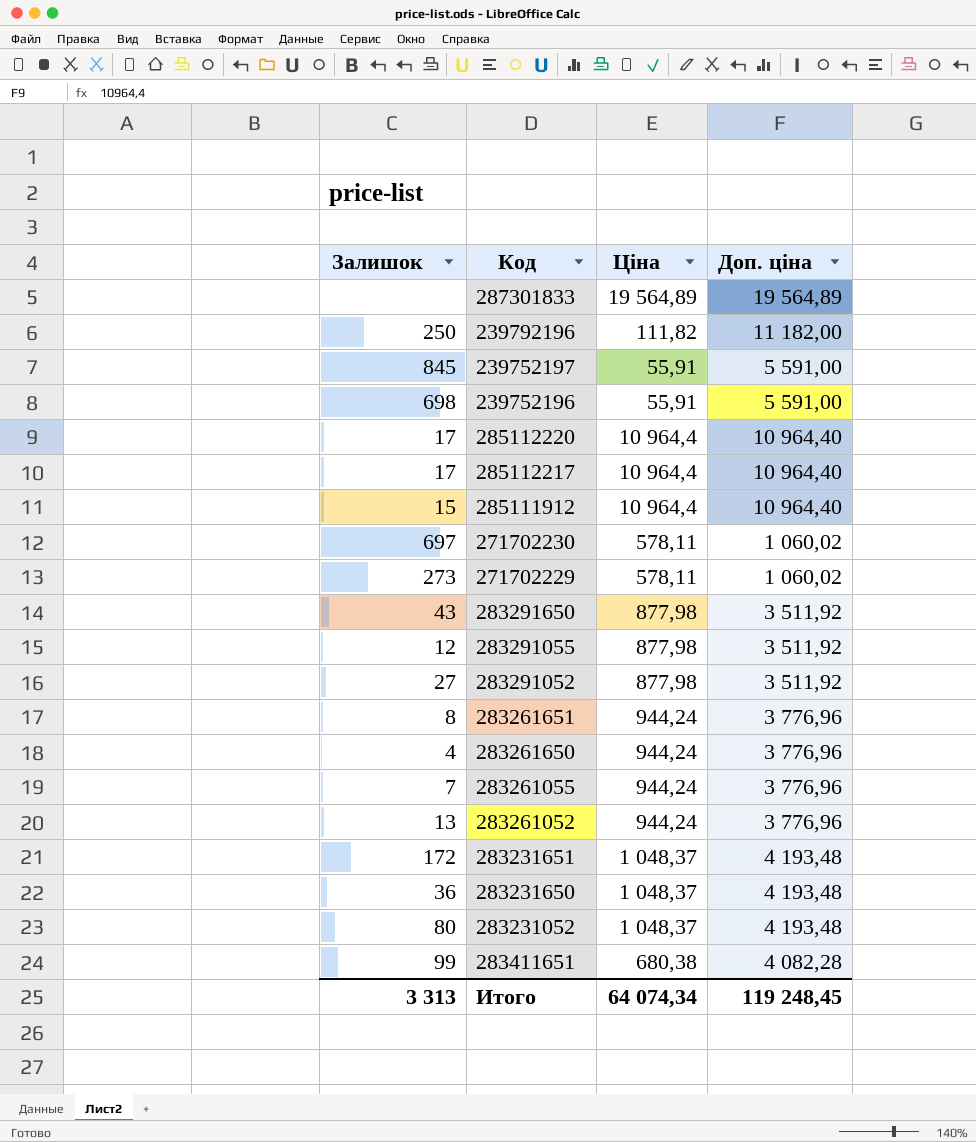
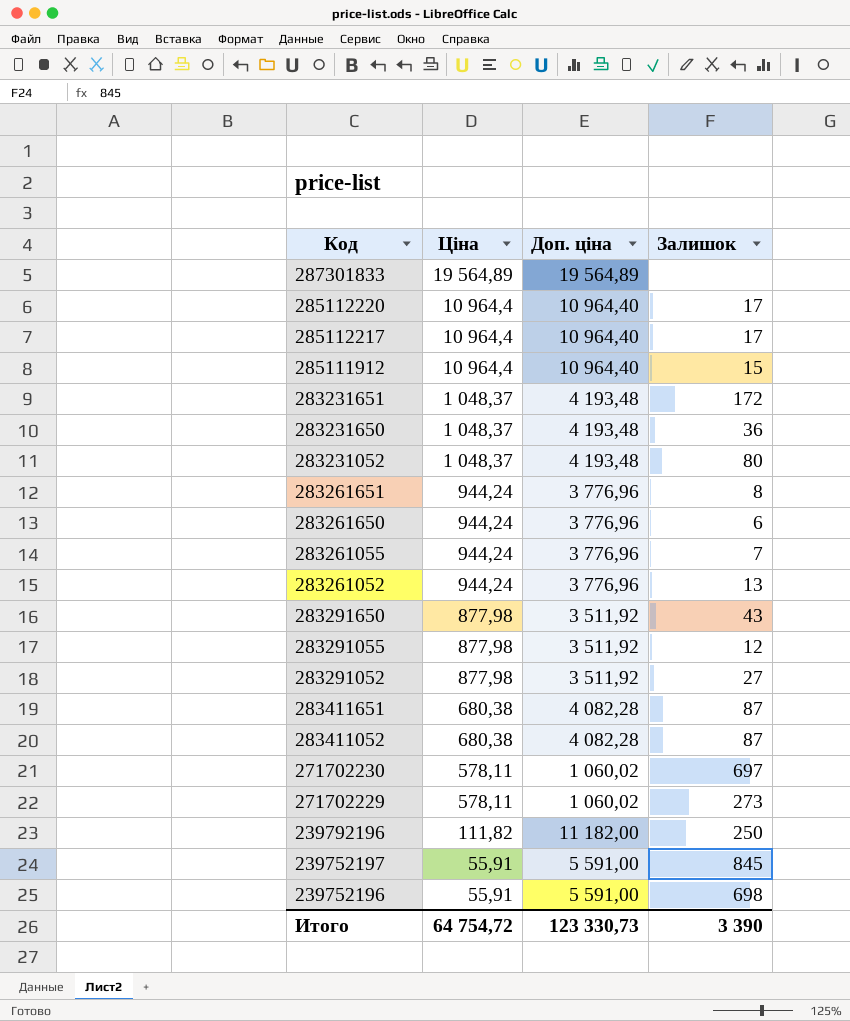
row order: none -> Ціна descending
column Залишок | position: 1 -> 4
283261650 | Залишок: 4 -> 6
283411651 | Залишок: 99 -> 87
row 283411052: none -> 680,38 | 4 082,28 | 87
Итого | Ціна: 64 074,34 -> 64 754,72
Итого | Доп. ціна: 119 248,45 -> 123 330,73
Итого | Залишок: 3 313 -> 3 390

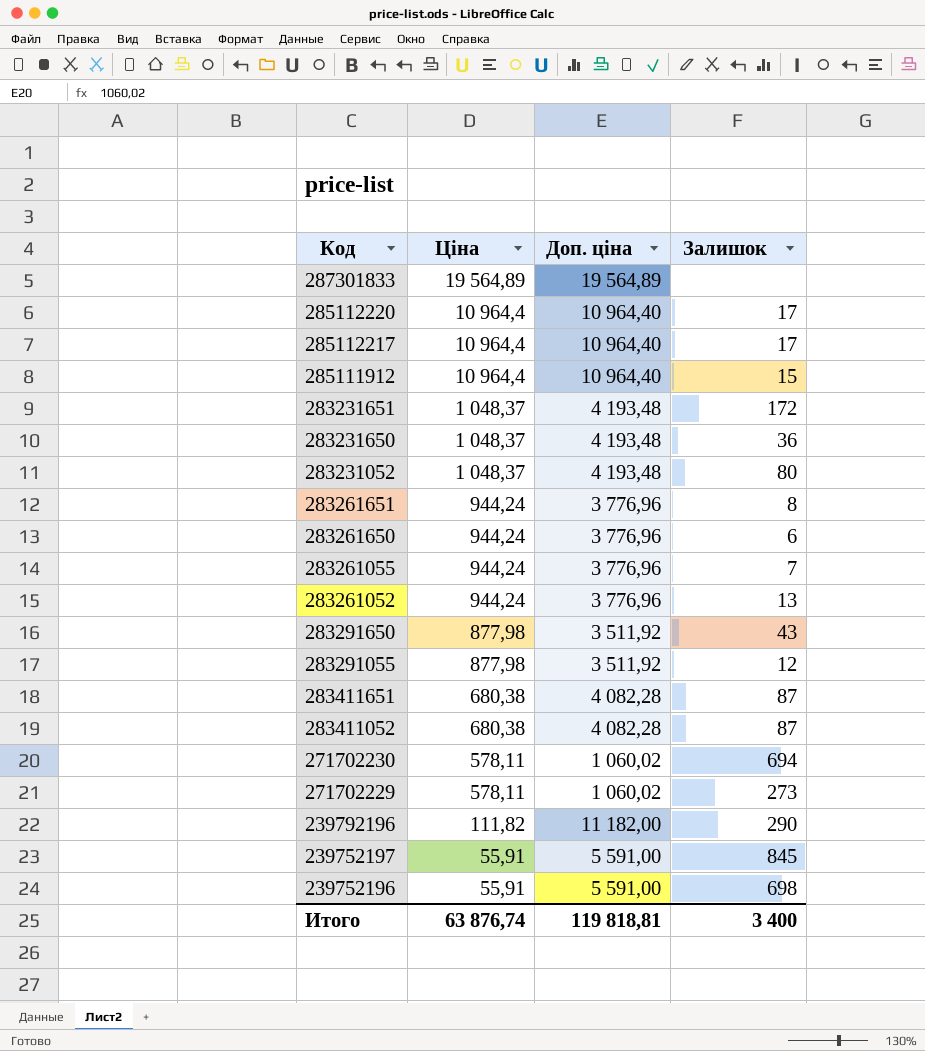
row 283291052: 877,98 | 3 511,92 | 27 -> none
271702230 | Залишок: 697 -> 694
239792196 | Залишок: 250 -> 290
Итого | Ціна: 64 754,72 -> 63 876,74
Итого | Доп. ціна: 123 330,73 -> 119 818,81
Итого | Залишок: 3 390 -> 3 400

